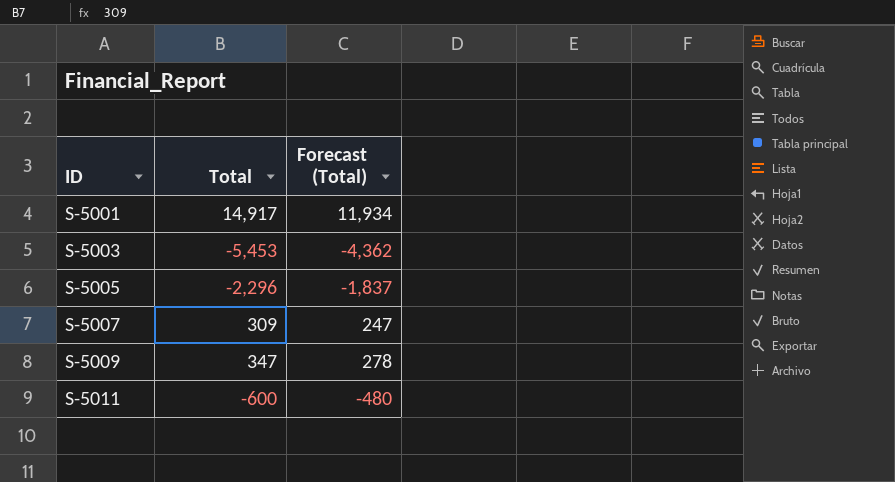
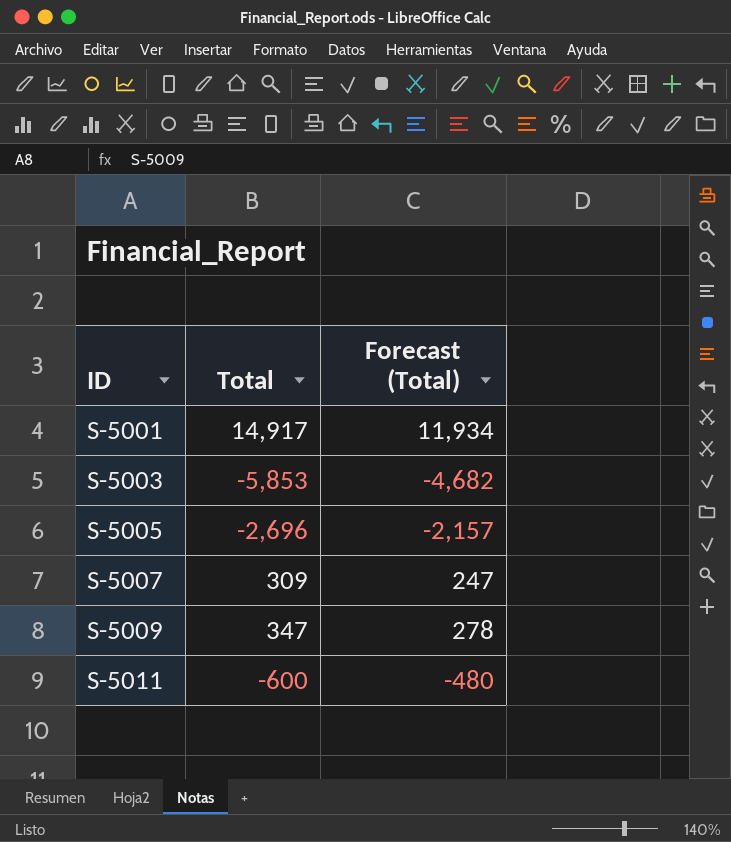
S-5003 | Total: -5,453 -> -5,853
S-5003 | Forecast (Total): -4,362 -> -4,682
S-5005 | Total: -2,296 -> -2,696
S-5005 | Forecast (Total): -1,837 -> -2,157

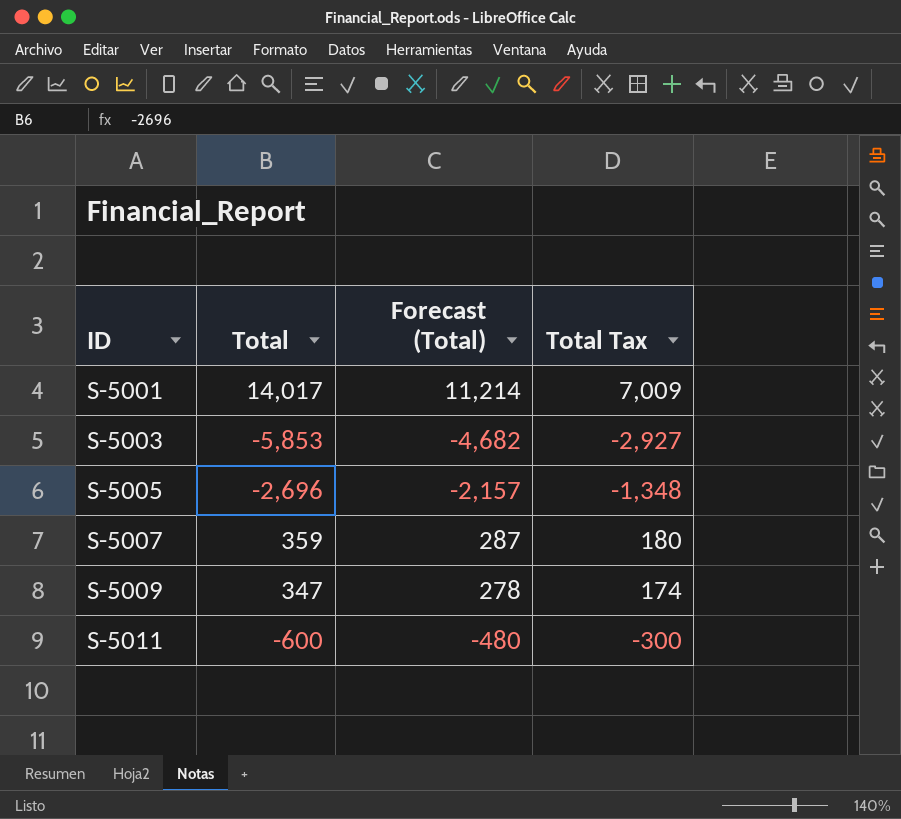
column Total Tax | formula: none -> [Total] * 0.5
S-5001 | Total: 14,917 -> 14,017
S-5001 | Forecast (Total): 11,934 -> 11,214
S-5007 | Total: 309 -> 359
S-5007 | Forecast (Total): 247 -> 287

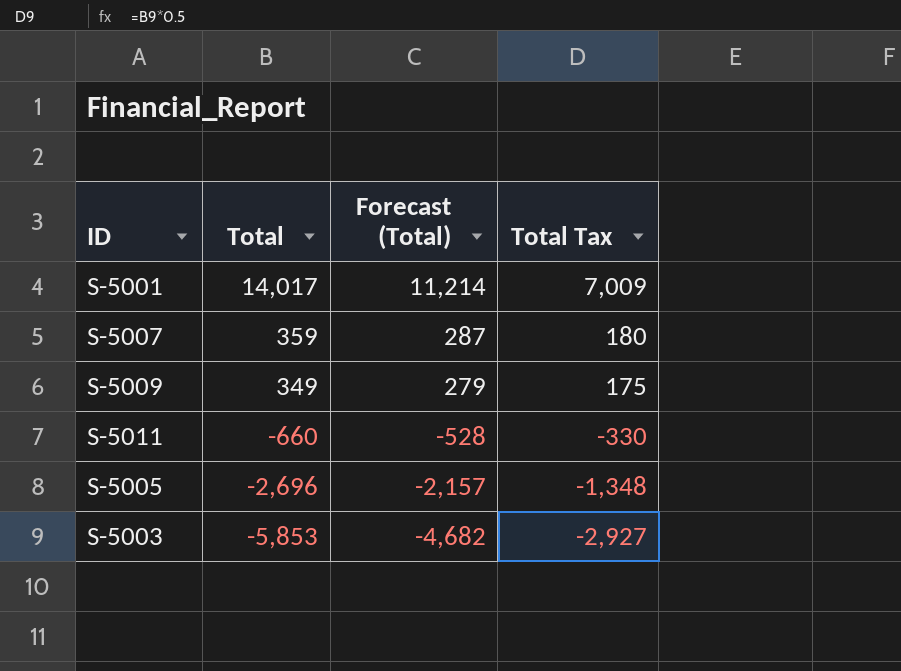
row order: ID ascending -> Total descending
S-5009 | Total: 347 -> 349
S-5009 | Forecast (Total): 278 -> 279
S-5009 | Total Tax: 174 -> 175
S-5011 | Total: -600 -> -660
S-5011 | Forecast (Total): -480 -> -528
S-5011 | Total Tax: -300 -> -330

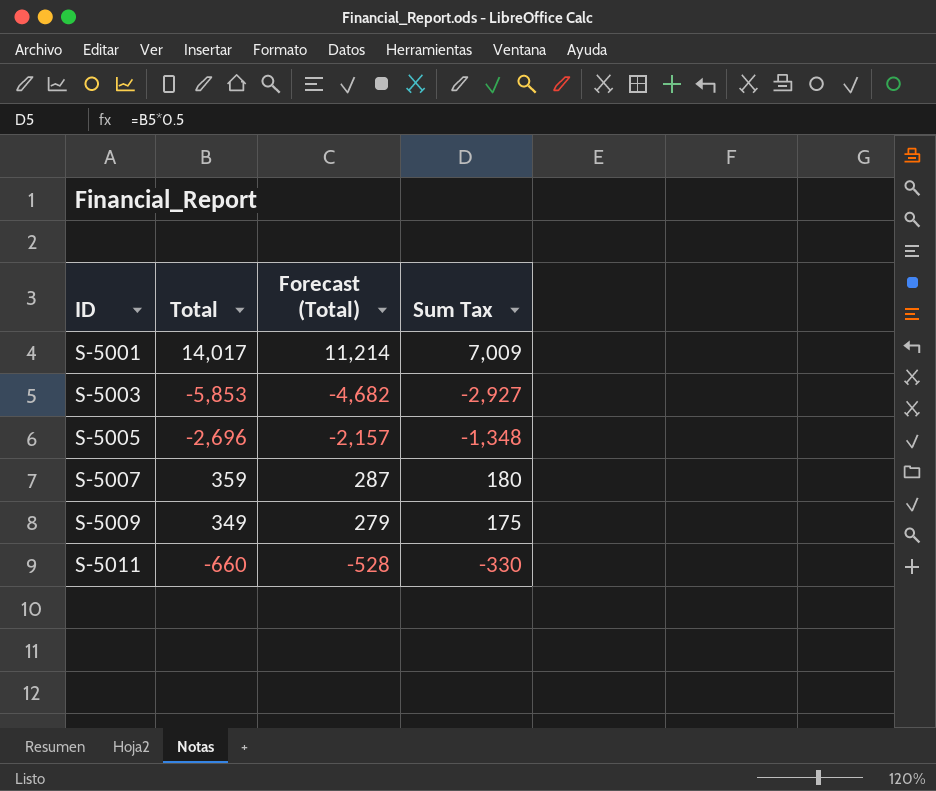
row order: Total descending -> ID ascending
column name: Total Tax -> Sum Tax

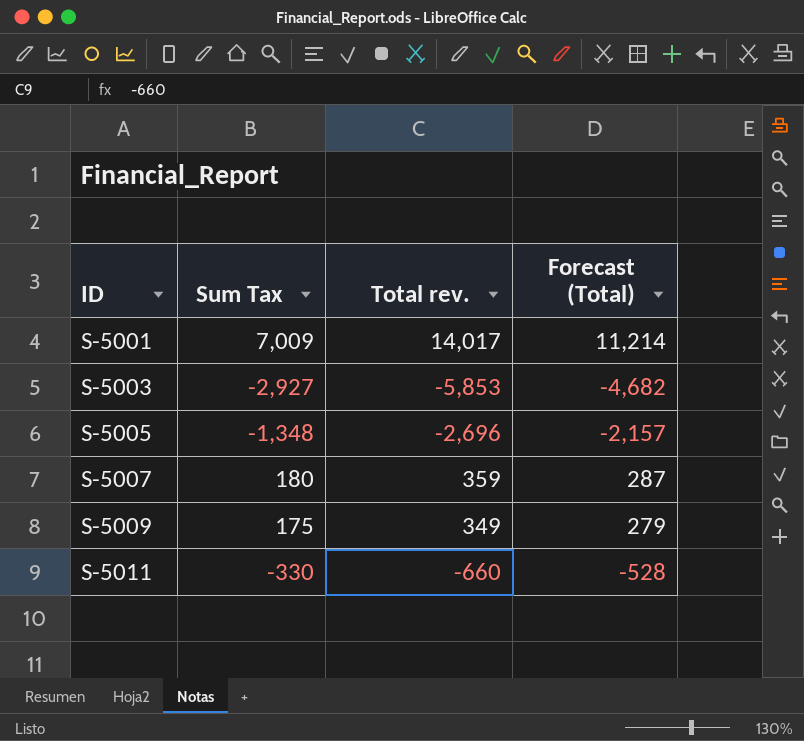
column Sum Tax | position: 4 -> 2
column name: Total -> Total rev.

